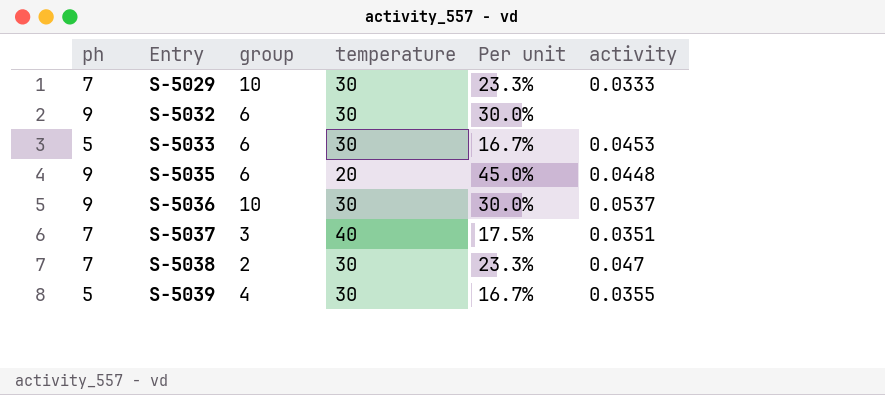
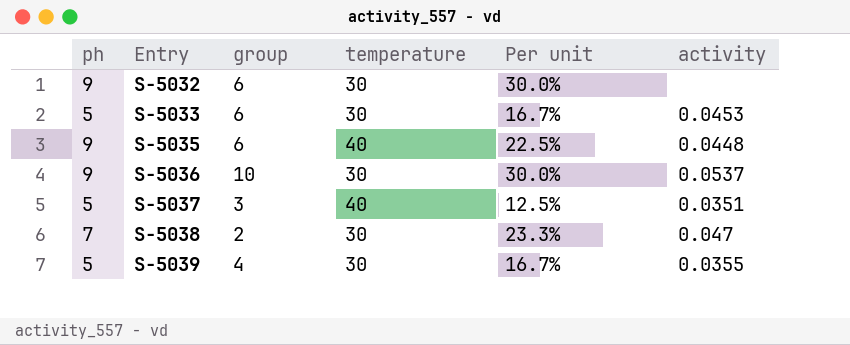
row S-5029: 7 | 10 | 30 | 23.3% | 0.0333 -> none
S-5035 | temperature: 20 -> 40
S-5035 | Per unit: 45.0% -> 22.5%
S-5037 | ph: 7 -> 5
S-5037 | Per unit: 17.5% -> 12.5%

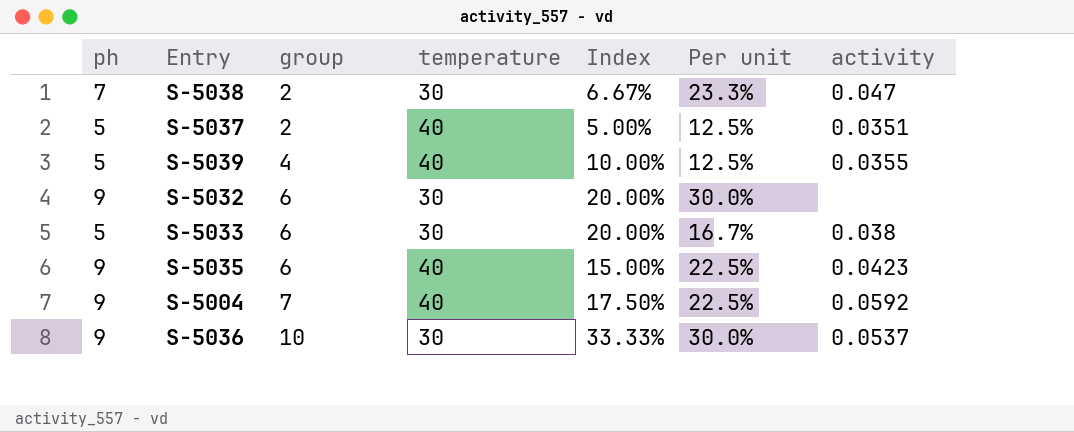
row order: Entry ascending -> group ascending
column Index | formula: none -> [group] / [temperature]
S-5037 | group: 3 -> 2
S-5039 | temperature: 30 -> 40
S-5039 | Per unit: 16.7% -> 12.5%
S-5033 | activity: 0.0453 -> 0.038
S-5035 | activity: 0.0448 -> 0.0423
row S-5004: none -> 9 | 7 | 40 | 17.50% | 22.5% | 0.0592

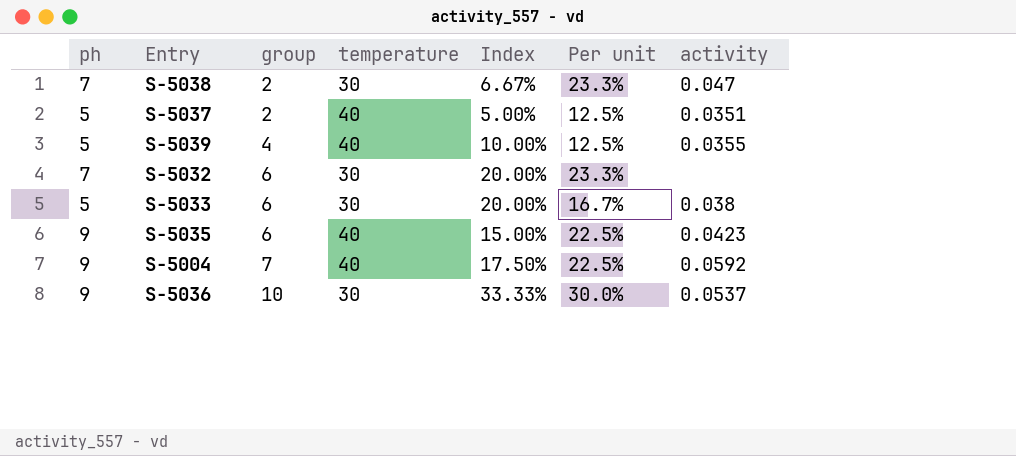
S-5032 | ph: 9 -> 7
S-5032 | Per unit: 30.0% -> 23.3%

